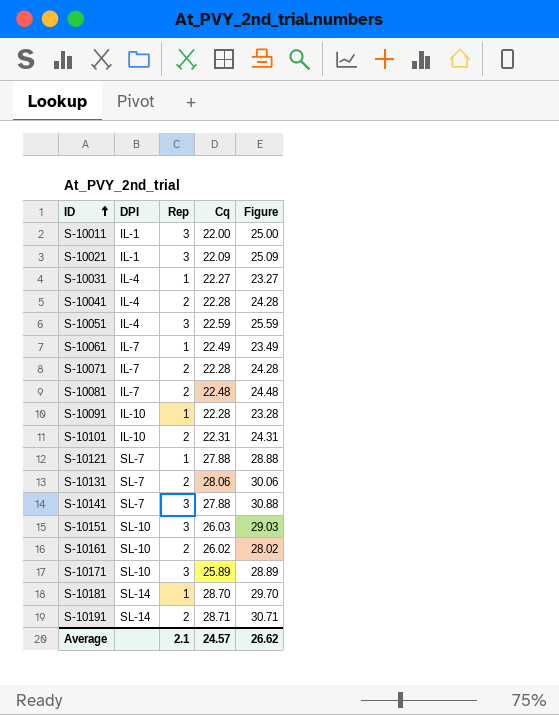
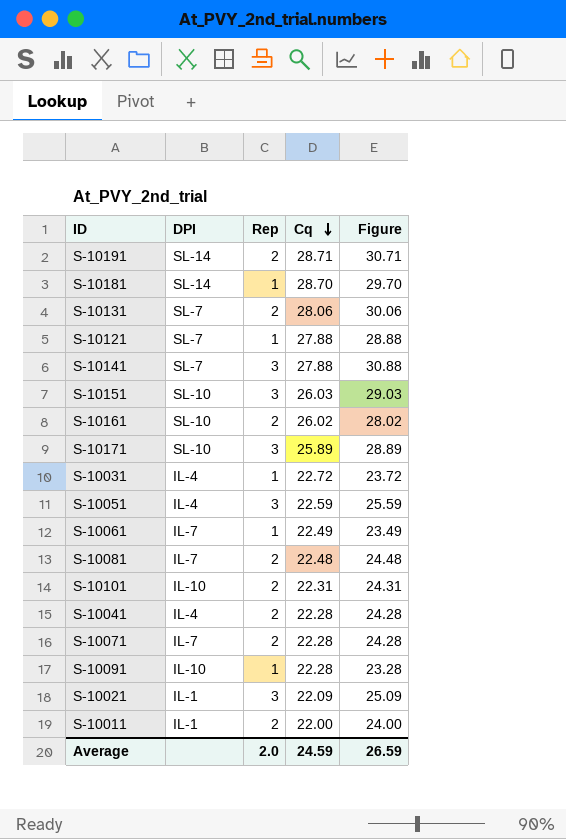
row order: ID ascending -> Cq descending
S-10031 | Cq: 22.27 -> 22.72
S-10031 | Figure: 23.27 -> 23.72
S-10011 | Rep: 3 -> 2
S-10011 | Figure: 25.00 -> 24.00
Average | Rep: 2.1 -> 2.0
Average | Cq: 24.57 -> 24.59
Average | Figure: 26.62 -> 26.59

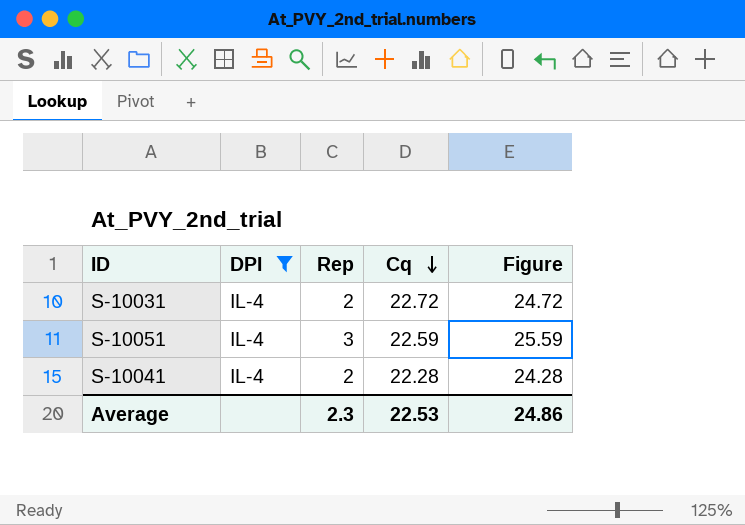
filter: none -> DPI = IL-4
S-10031 | Rep: 1 -> 2
S-10031 | Figure: 23.72 -> 24.72
Average | Rep: 2.0 -> 2.3
Average | Cq: 24.59 -> 22.53
Average | Figure: 26.59 -> 24.86

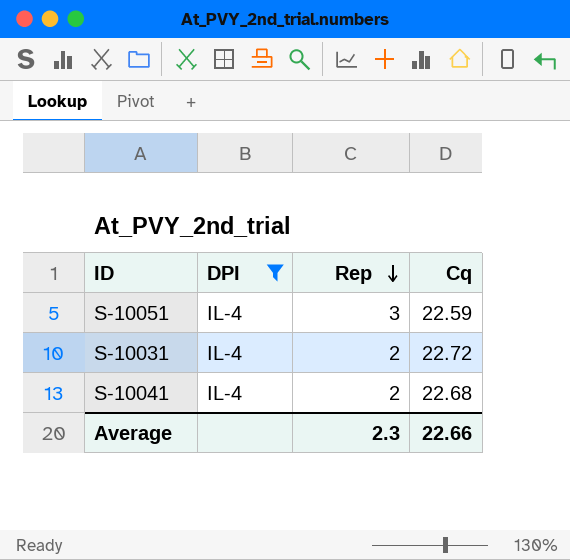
row order: Cq descending -> Rep descending
column Figure | formula: [Rep] + [Cq] -> none
S-10041 | Cq: 22.28 -> 22.68
Average | Cq: 22.53 -> 22.66

